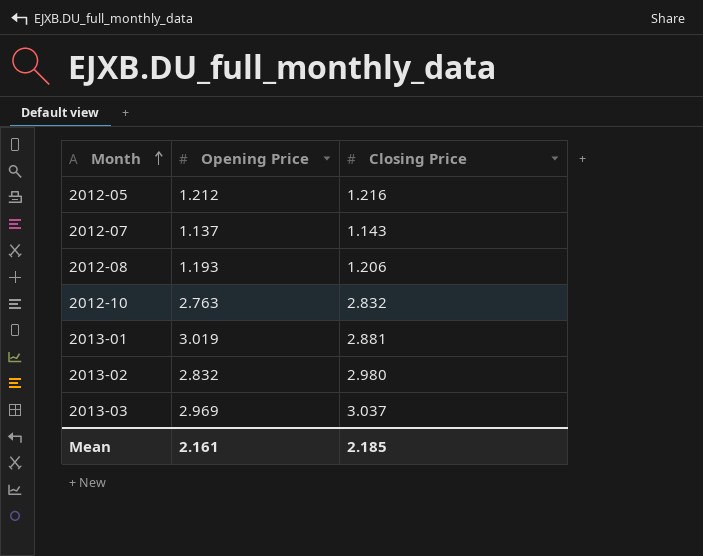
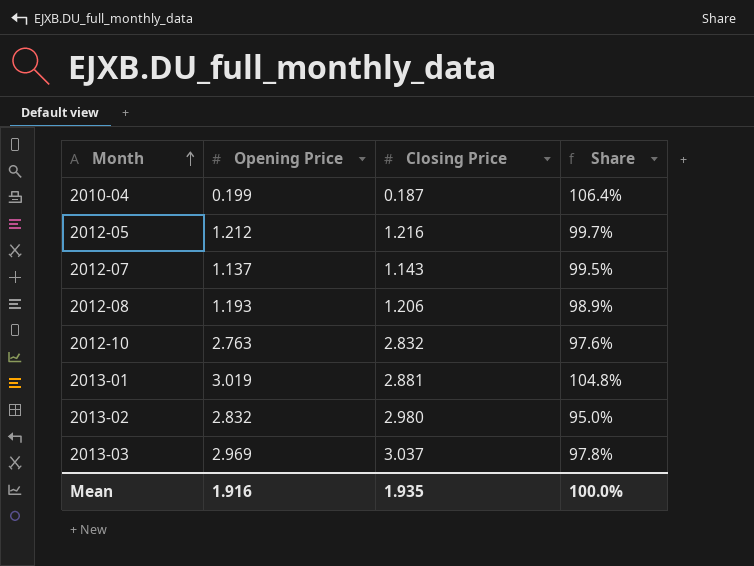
column Share | formula: none -> [Opening Price] / [Closing Price]
row 2010-04: none -> 0.199 | 0.187 | 106.4%
Mean | Opening Price: 2.161 -> 1.916
Mean | Closing Price: 2.185 -> 1.935

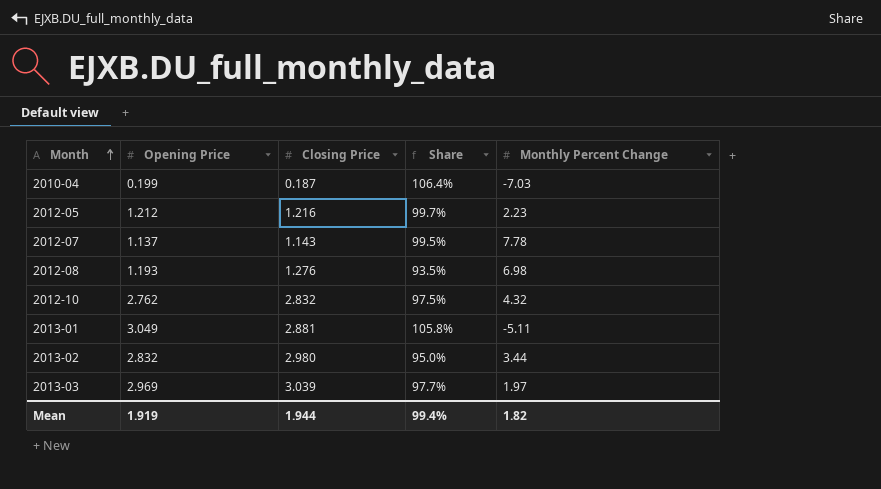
column Monthly Percent Change | position: none -> 5
2012-08 | Closing Price: 1.206 -> 1.276
2012-08 | Share: 98.9% -> 93.5%
2012-10 | Opening Price: 2.763 -> 2.762
2012-10 | Share: 97.6% -> 97.5%
2013-01 | Opening Price: 3.019 -> 3.049
2013-01 | Share: 104.8% -> 105.8%
2013-03 | Closing Price: 3.037 -> 3.039
2013-03 | Share: 97.8% -> 97.7%
Mean | Opening Price: 1.916 -> 1.919
Mean | Closing Price: 1.935 -> 1.944
Mean | Share: 100.0% -> 99.4%

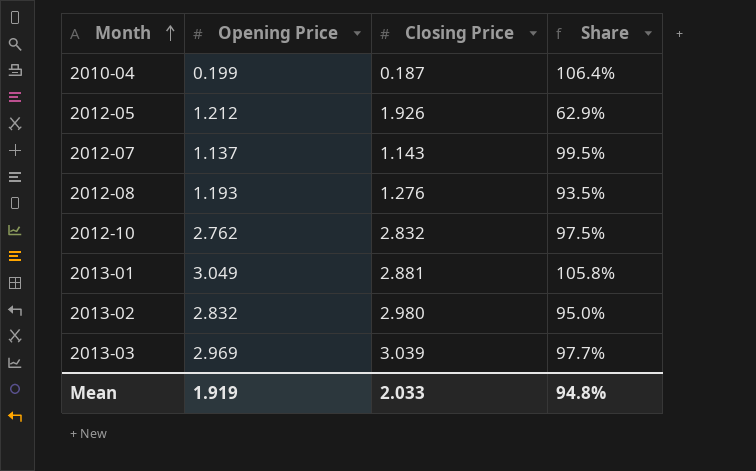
column Monthly Percent Change | position: 5 -> none
2012-05 | Closing Price: 1.216 -> 1.926
2012-05 | Share: 99.7% -> 62.9%
Mean | Closing Price: 1.944 -> 2.033
Mean | Share: 99.4% -> 94.8%

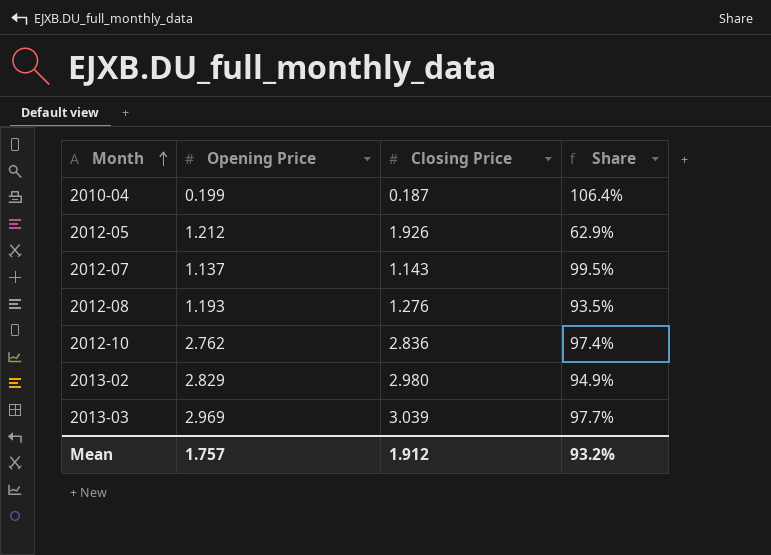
row 2013-01: 3.049 | 2.881 | 105.8% -> none
2012-10 | Closing Price: 2.832 -> 2.836
2012-10 | Share: 97.5% -> 97.4%
2013-02 | Opening Price: 2.832 -> 2.829
2013-02 | Share: 95.0% -> 94.9%
Mean | Opening Price: 1.919 -> 1.757
Mean | Closing Price: 2.033 -> 1.912
Mean | Share: 94.8% -> 93.2%

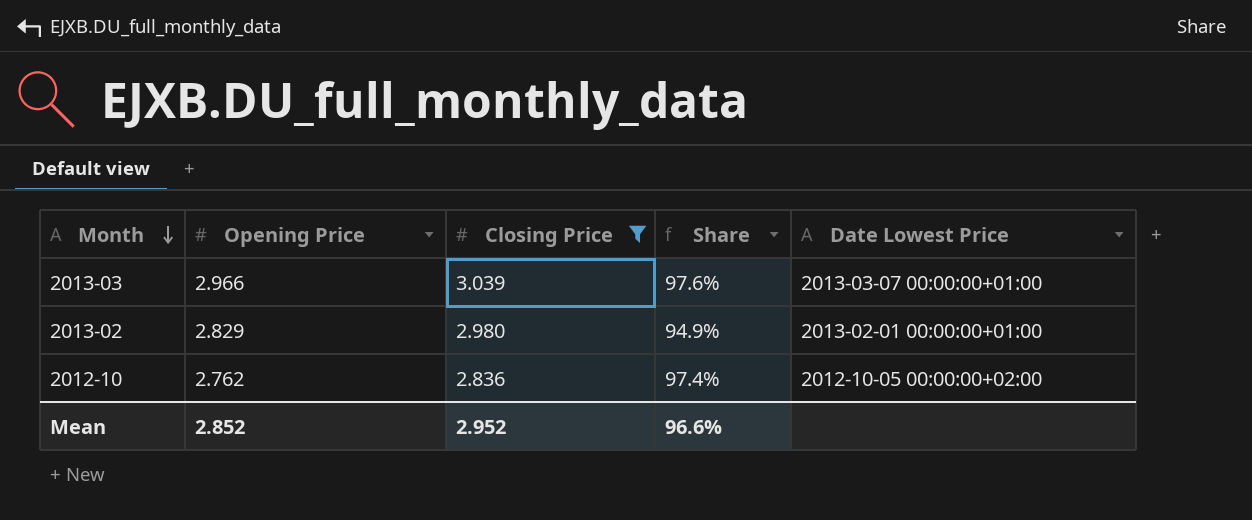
filter: none -> Closing Price >= 2.836
row order: Month ascending -> Month descending
column Date Lowest Price | position: none -> 5
2013-03 | Opening Price: 2.969 -> 2.966
2013-03 | Share: 97.7% -> 97.6%
Mean | Opening Price: 1.757 -> 2.852
Mean | Closing Price: 1.912 -> 2.952
Mean | Share: 93.2% -> 96.6%

